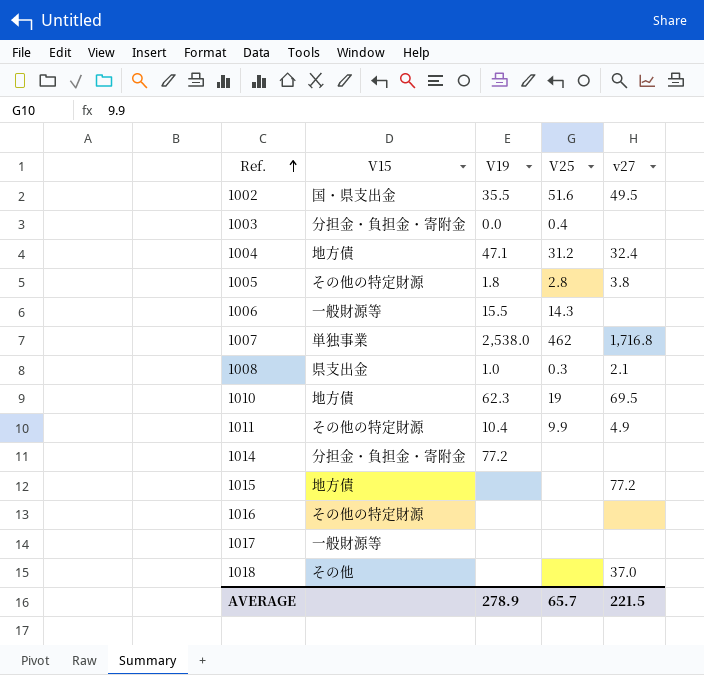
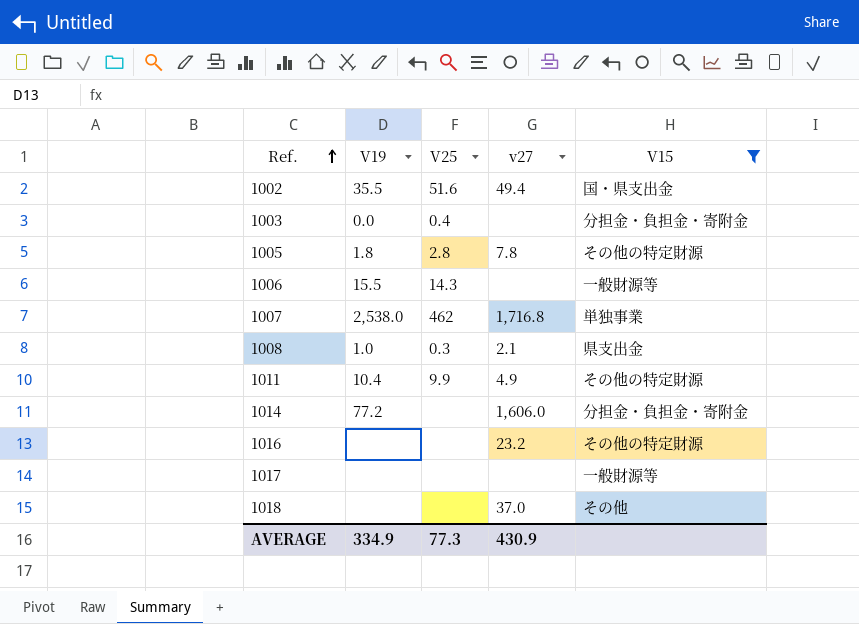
filter: none -> V15 != 地方債
column V15 | position: 2 -> 5
1002 | v27: 49.5 -> 49.4
1005 | v27: 3.8 -> 7.8
1014 | v27: none -> 1,606.0
1016 | v27: none -> 23.2
AVERAGE | V19: 278.9 -> 334.9
AVERAGE | V25: 65.7 -> 77.3
AVERAGE | v27: 221.5 -> 430.9

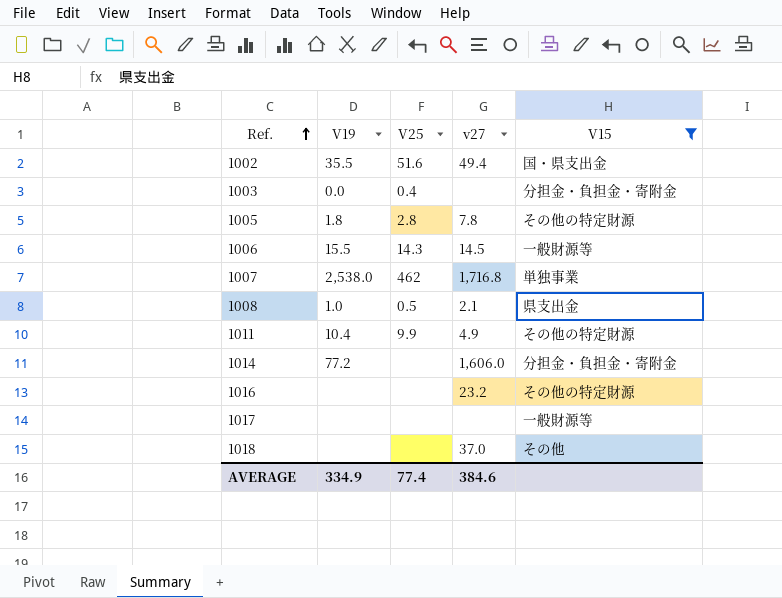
1006 | v27: none -> 14.5
1008 | V25: 0.3 -> 0.5
AVERAGE | V25: 77.3 -> 77.4
AVERAGE | v27: 430.9 -> 384.6

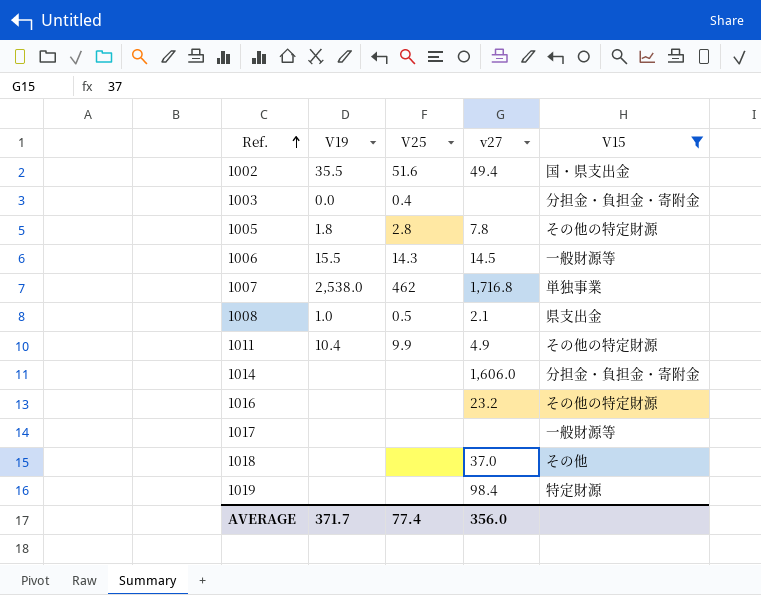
1014 | V19: 77.2 -> none
row 1019: none -> none | none | 98.4 | 特定財源
AVERAGE | V19: 334.9 -> 371.7
AVERAGE | v27: 384.6 -> 356.0

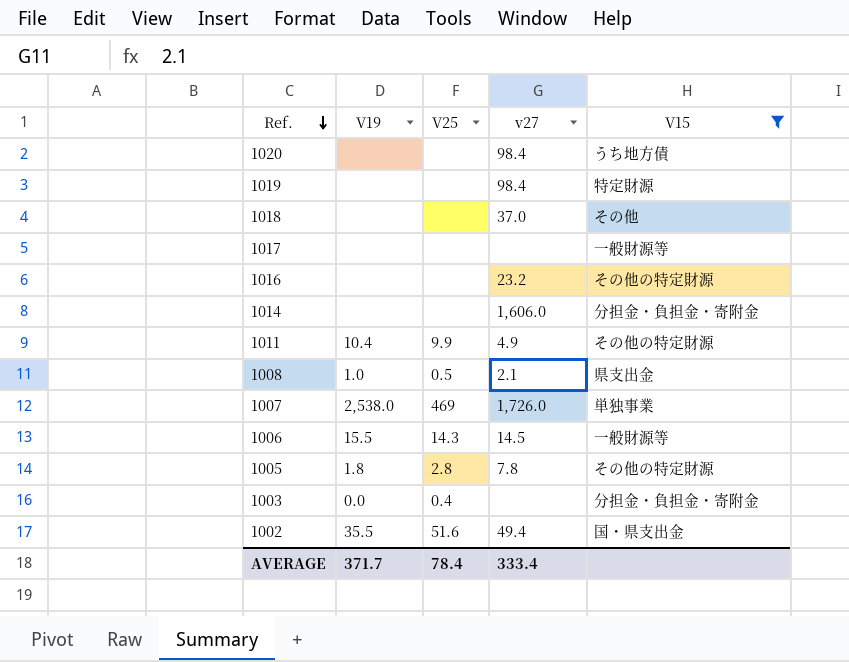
row order: Ref. ascending -> Ref. descending
row 1020: none -> none | none | 98.4 | うち地方債
1007 | V25: 462 -> 469
1007 | v27: 1,716.8 -> 1,726.0
AVERAGE | V25: 77.4 -> 78.4
AVERAGE | v27: 356.0 -> 333.4

